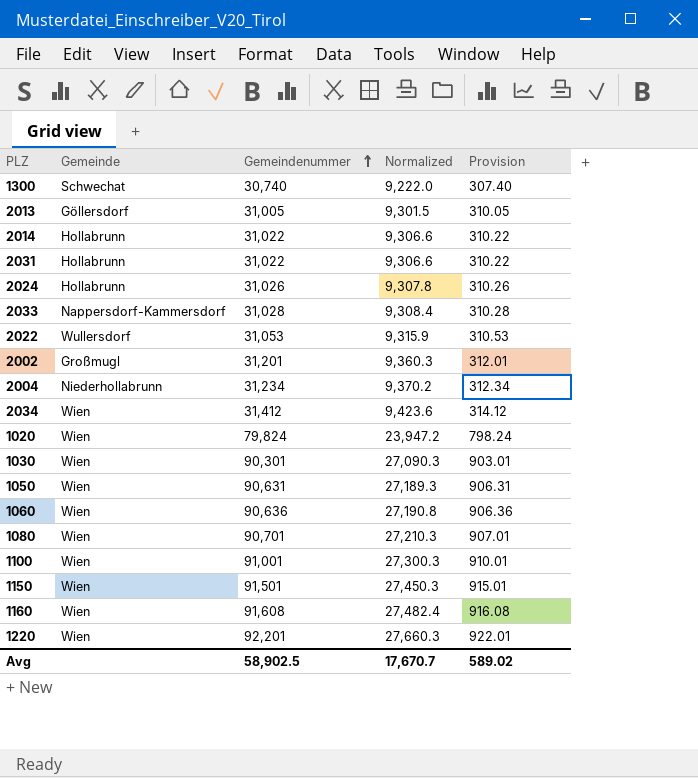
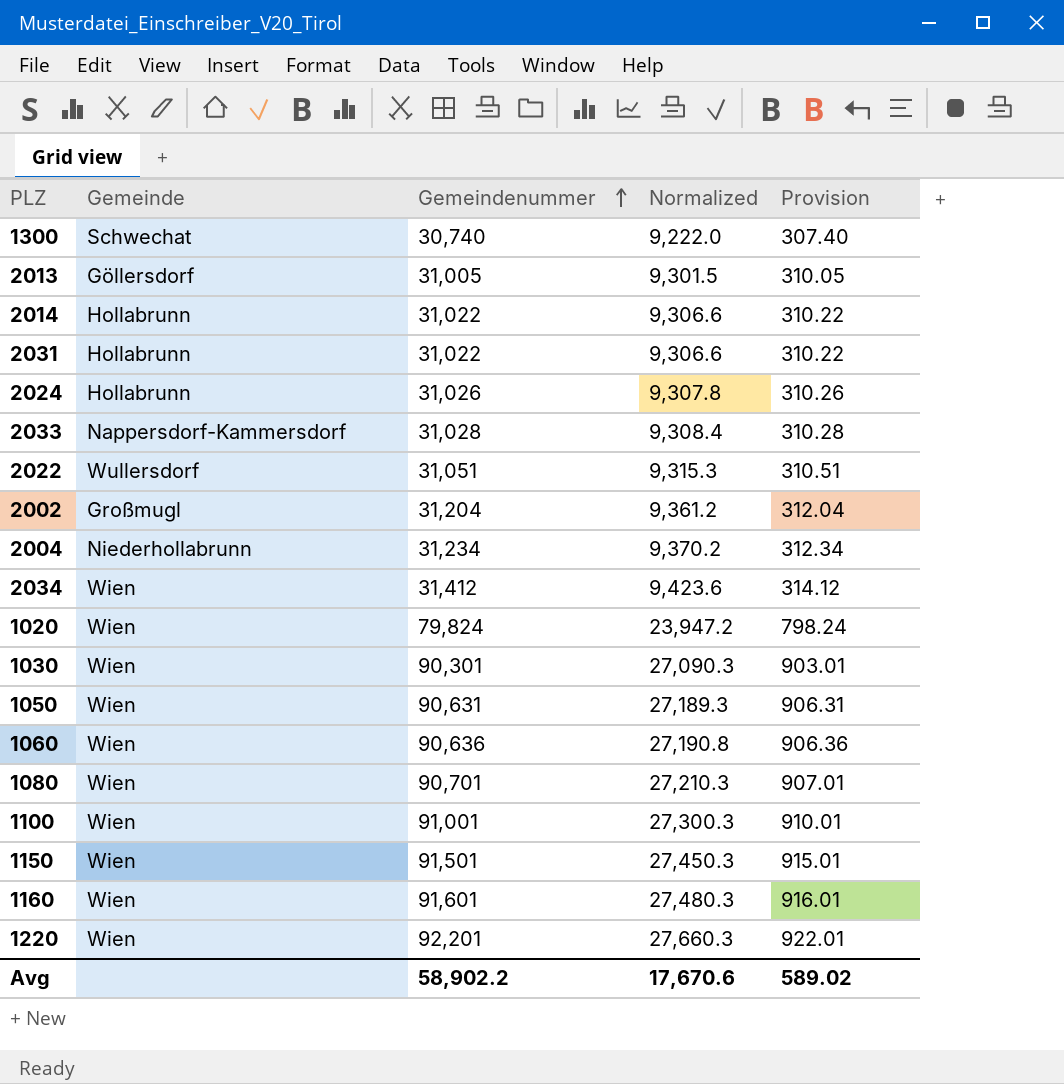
2022 | Gemeindenummer: 31,053 -> 31,051
2022 | Normalized: 9,315.9 -> 9,315.3
2022 | Provision: 310.53 -> 310.51
2002 | Gemeindenummer: 31,201 -> 31,204
2002 | Normalized: 9,360.3 -> 9,361.2
2002 | Provision: 312.01 -> 312.04
1160 | Gemeindenummer: 91,608 -> 91,601
1160 | Normalized: 27,482.4 -> 27,480.3
1160 | Provision: 916.08 -> 916.01
Avg | Gemeindenummer: 58,902.5 -> 58,902.2
Avg | Normalized: 17,670.7 -> 17,670.6

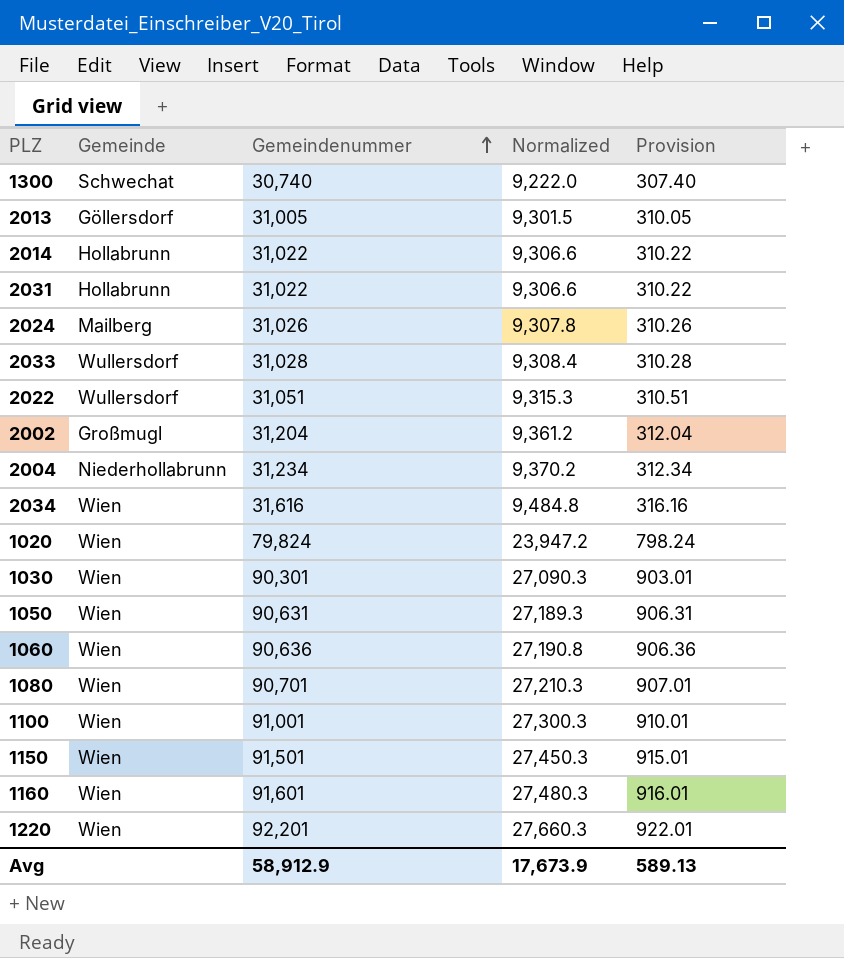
2024 | Gemeinde: Hollabrunn -> Mailberg
2033 | Gemeinde: Nappersdorf-Kammersdorf -> Wullersdorf
2034 | Gemeindenummer: 31,412 -> 31,616
2034 | Normalized: 9,423.6 -> 9,484.8
2034 | Provision: 314.12 -> 316.16
Avg | Gemeindenummer: 58,902.2 -> 58,912.9
Avg | Normalized: 17,670.6 -> 17,673.9
Avg | Provision: 589.02 -> 589.13

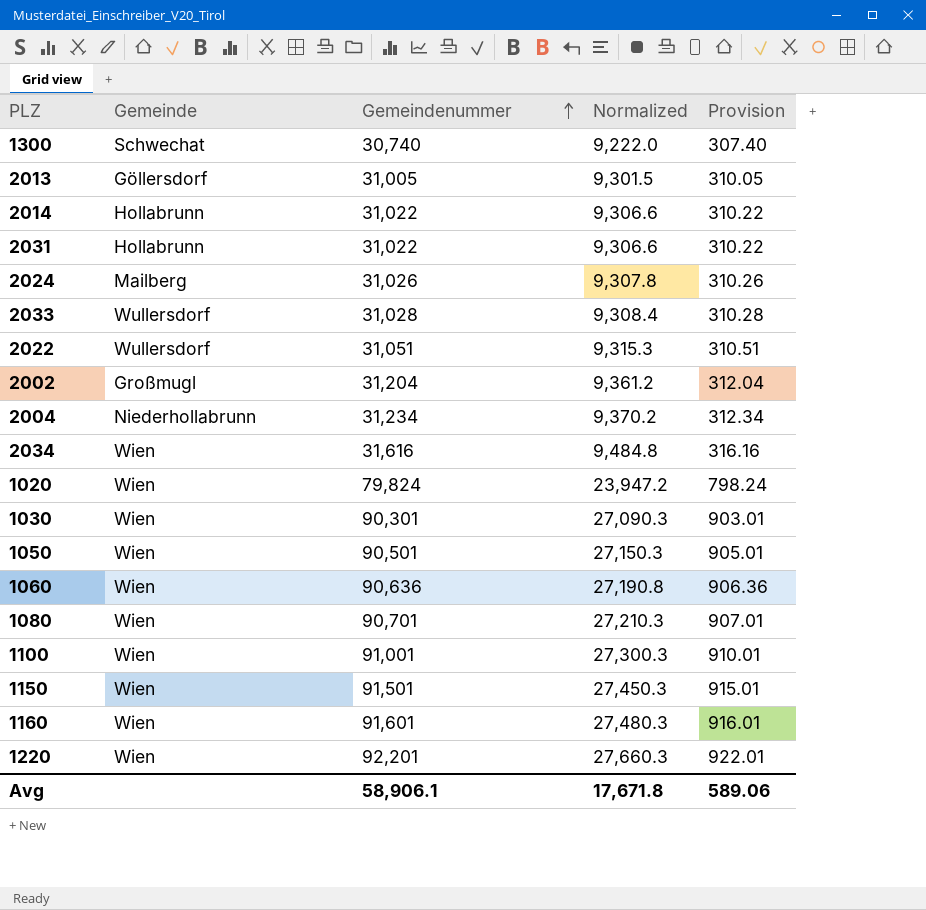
1050 | Gemeindenummer: 90,631 -> 90,501
1050 | Normalized: 27,189.3 -> 27,150.3
1050 | Provision: 906.31 -> 905.01
Avg | Gemeindenummer: 58,912.9 -> 58,906.1
Avg | Normalized: 17,673.9 -> 17,671.8
Avg | Provision: 589.13 -> 589.06

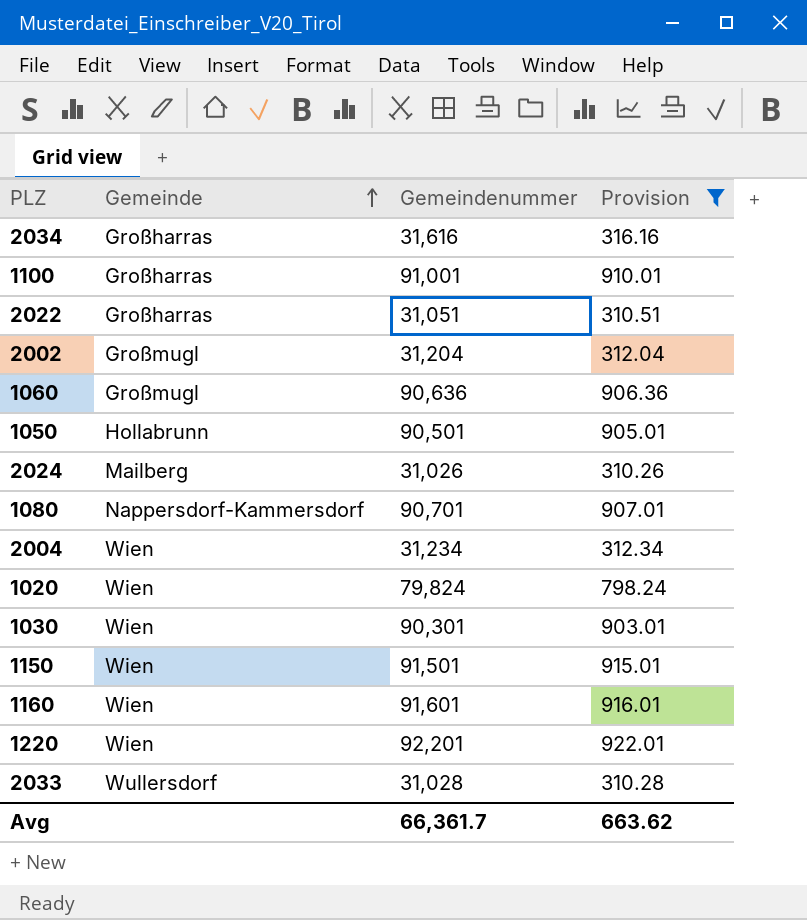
filter: none -> Provision >= 310.26
row order: Gemeindenummer ascending -> Gemeinde ascending
column Normalized | formula: [Gemeindenummer] * 0.3 -> none
2034 | Gemeinde: Wien -> Großharras
1100 | Gemeinde: Wien -> Großharras
2022 | Gemeinde: Wullersdorf -> Großharras
1060 | Gemeinde: Wien -> Großmugl
1050 | Gemeinde: Wien -> Hollabrunn
1080 | Gemeinde: Wien -> Nappersdorf-Kammersdorf
2004 | Gemeinde: Niederhollabrunn -> Wien
Avg | Gemeindenummer: 58,906.1 -> 66,361.7
Avg | Provision: 589.06 -> 663.62

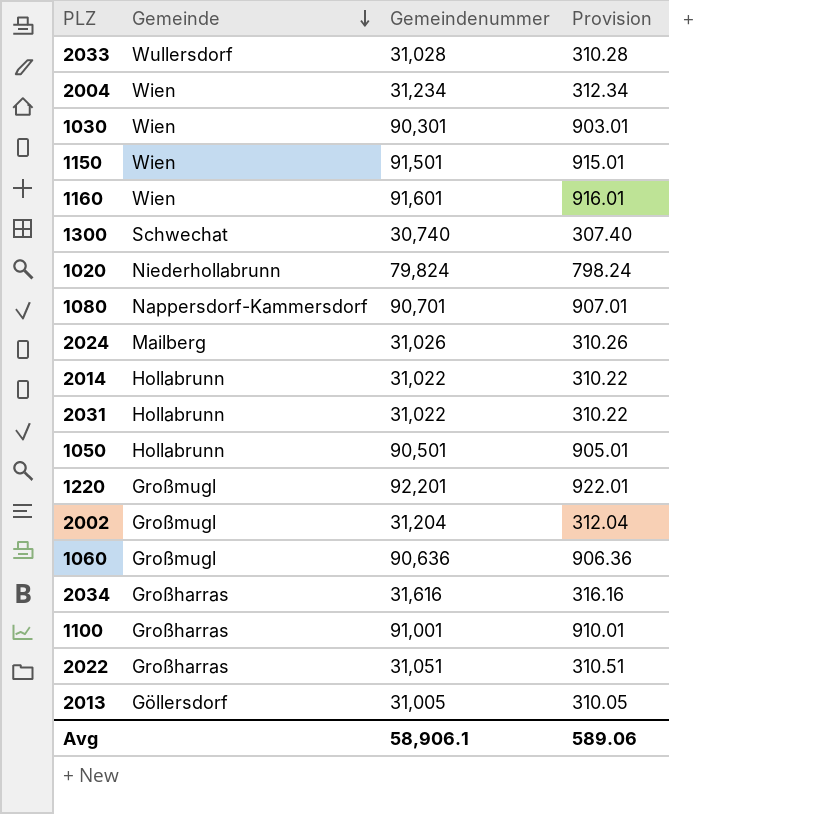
filter: Provision >= 310.26 -> none
row order: Gemeinde ascending -> Gemeinde descending
1020 | Gemeinde: Wien -> Niederhollabrunn
1220 | Gemeinde: Wien -> Großmugl
Avg | Gemeindenummer: 66,361.7 -> 58,906.1
Avg | Provision: 663.62 -> 589.06

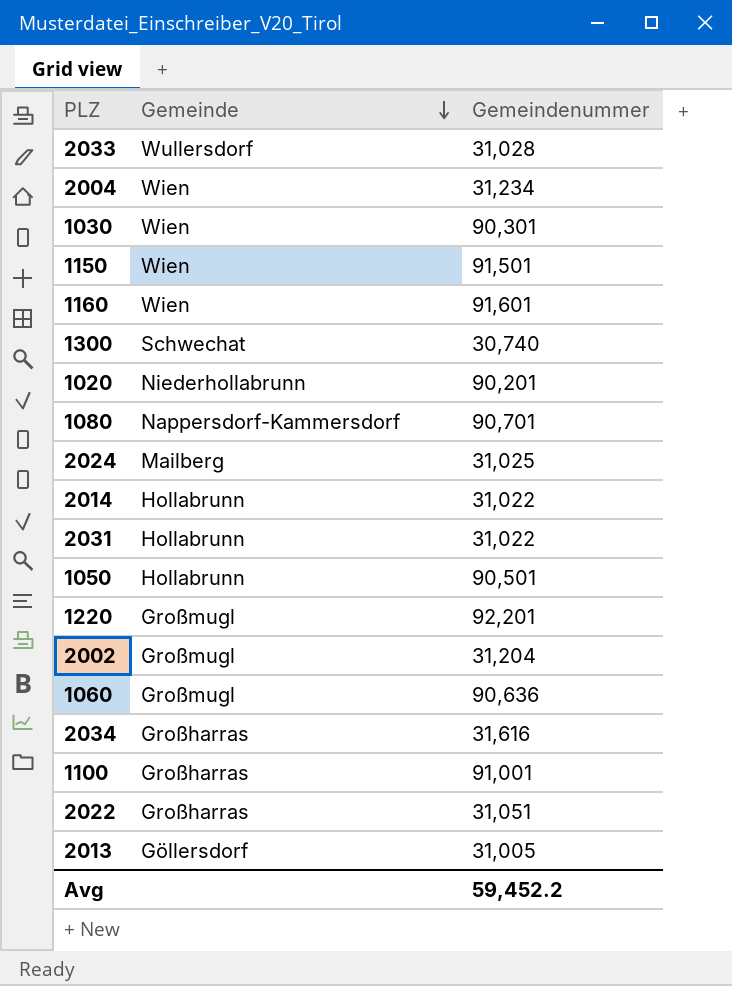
column Provision | formula: [Gemeindenummer] * 0.01 -> none
1020 | Gemeindenummer: 79,824 -> 90,201
2024 | Gemeindenummer: 31,026 -> 31,025
Avg | Gemeindenummer: 58,906.1 -> 59,452.2

